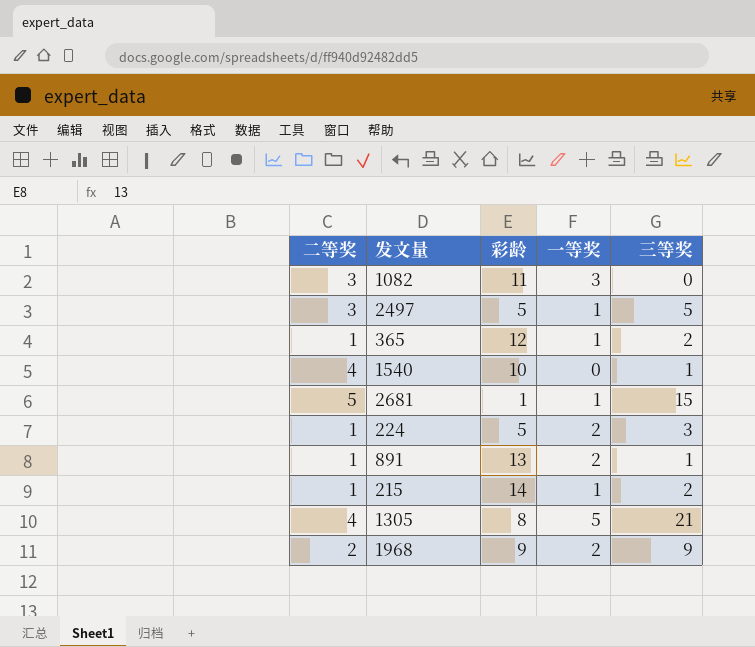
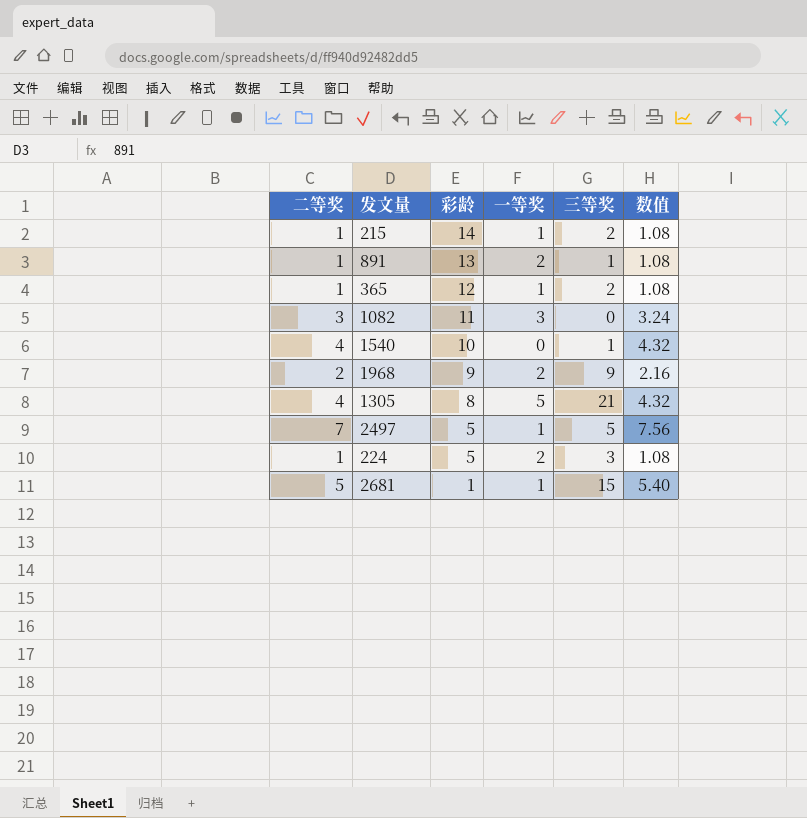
row order: none -> 彩龄 descending
column 数值 | formula: none -> [二等奖] * 1.08
2497 | 二等奖: 3 -> 7

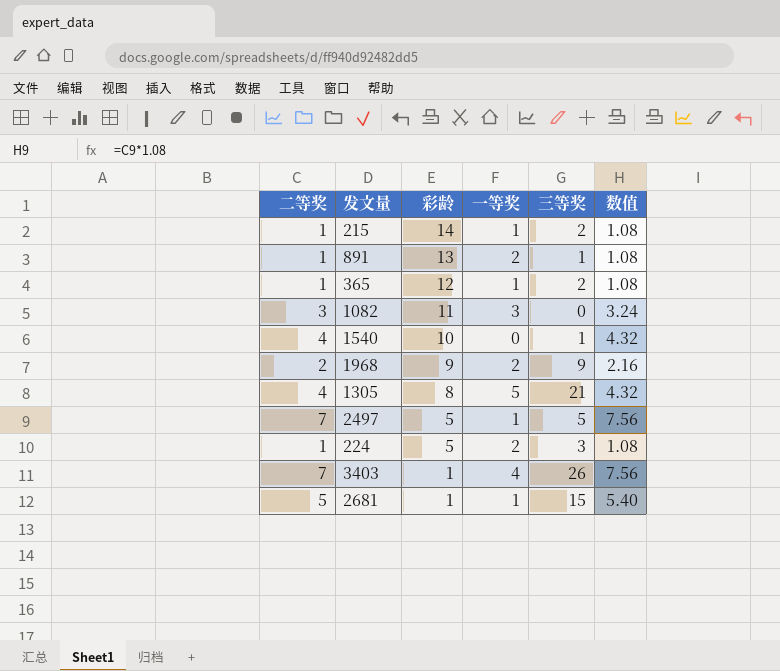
row 3403: none -> 7 | 1 | 4 | 26 | 7.56

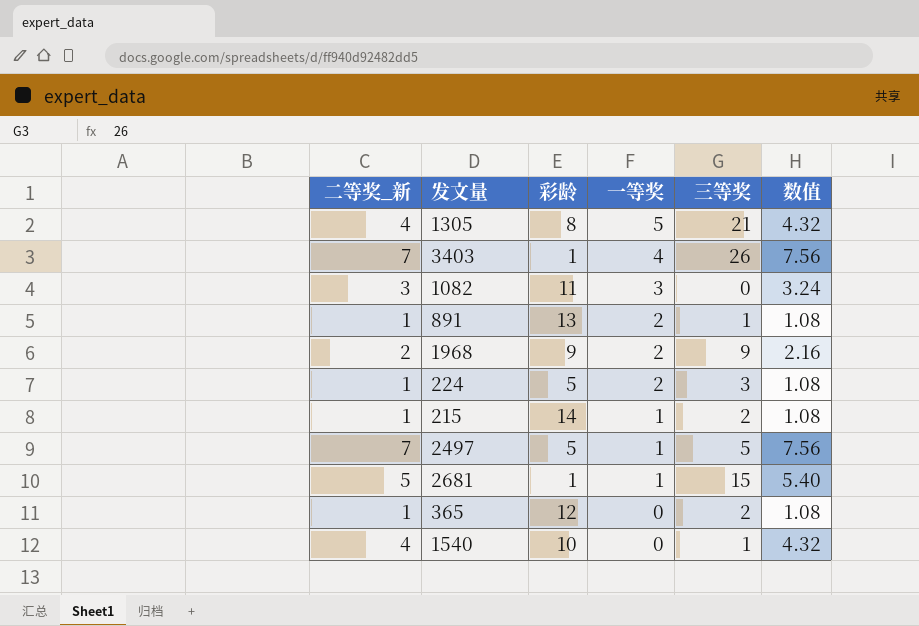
row order: 彩龄 descending -> 一等奖 descending
column name: 二等奖 -> 二等奖_新
365 | 一等奖: 1 -> 0

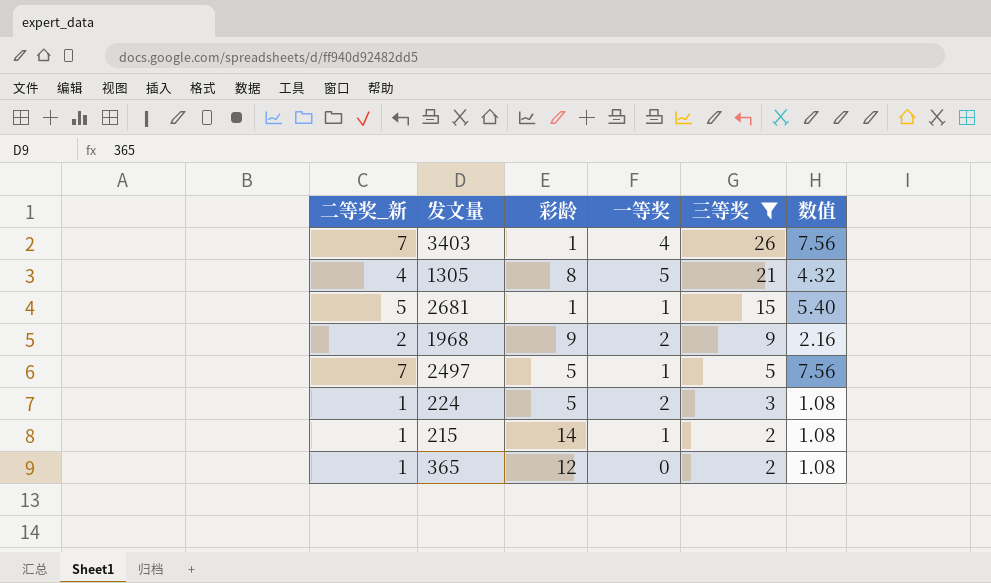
filter: none -> 三等奖 >= 2
row order: 一等奖 descending -> 三等奖 descending

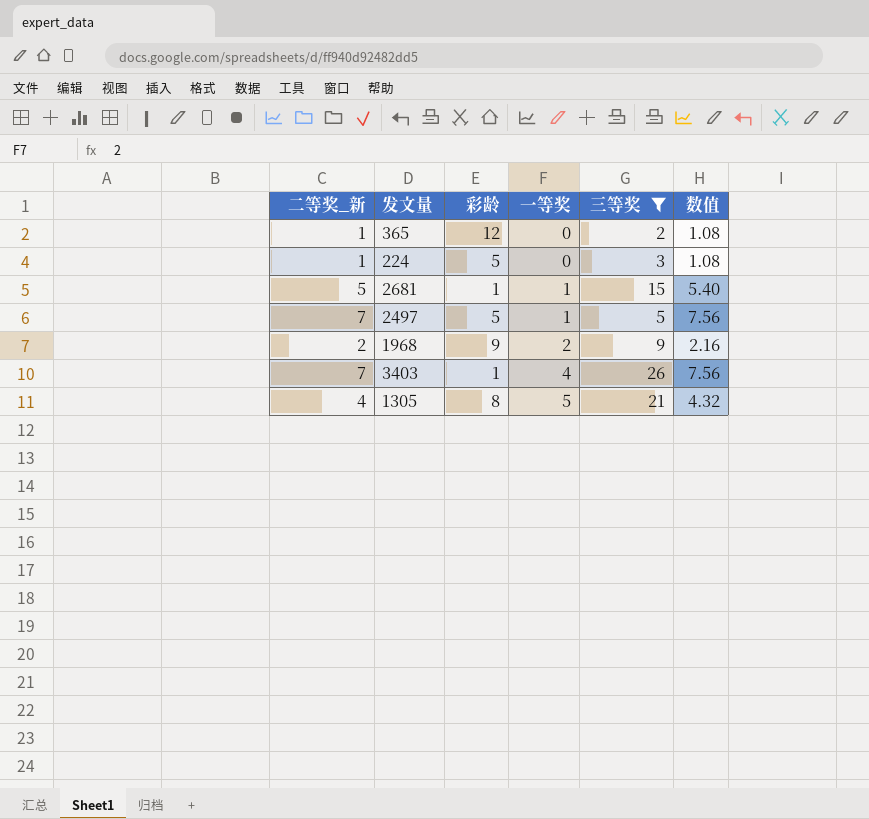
row order: 三等奖 descending -> 一等奖 ascending
row 215: 1 | 14 | 1 | 2 | 1.08 -> none
224 | 一等奖: 2 -> 0

